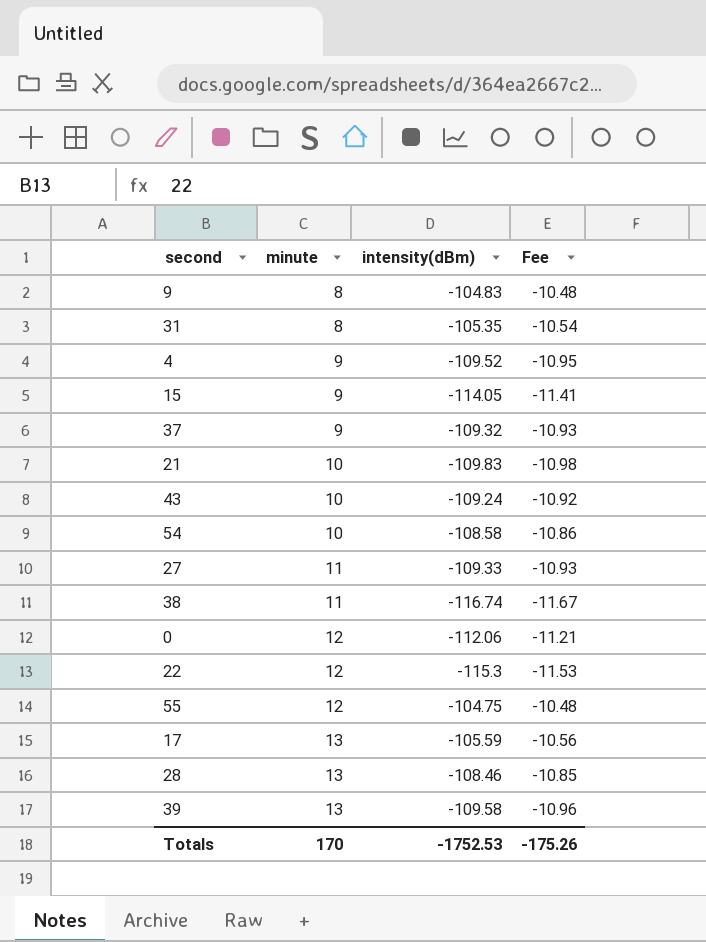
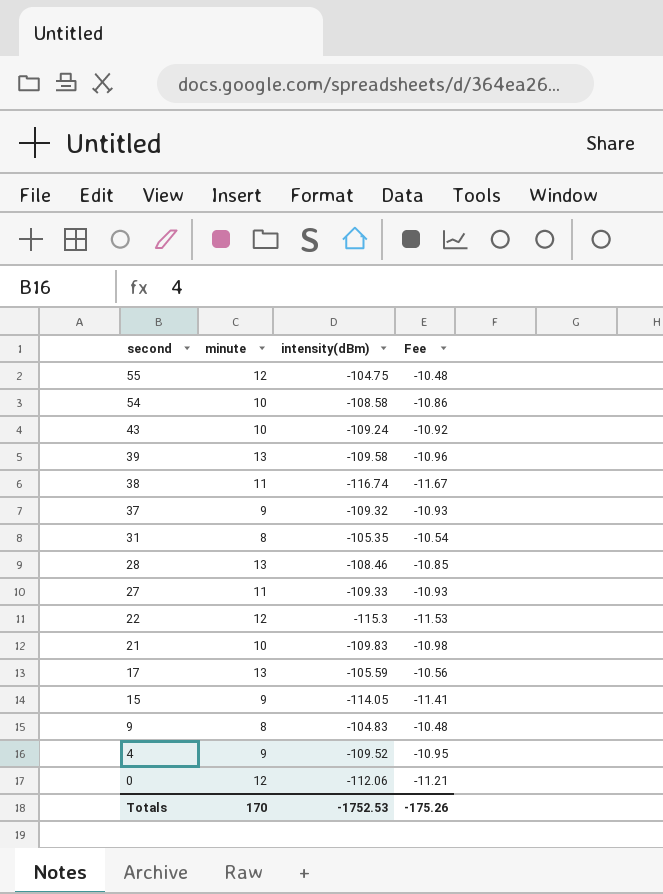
row order: minute ascending -> second descending

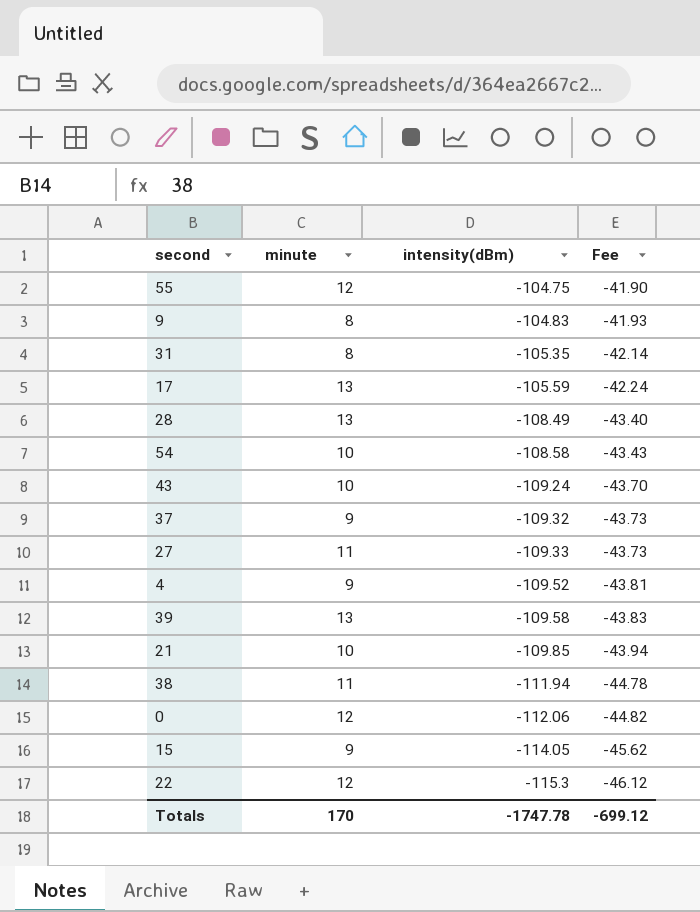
row order: second descending -> intensity(dBm) descending
column Fee | formula: [intensity(dBm)] * 0.1 -> [intensity(dBm)] * 0.4
28 | intensity(dBm): -108.46 -> -108.49
21 | intensity(dBm): -109.83 -> -109.85
38 | intensity(dBm): -116.74 -> -111.94
Totals | intensity(dBm): -1752.53 -> -1747.78
Totals | Fee: -175.26 -> -699.12

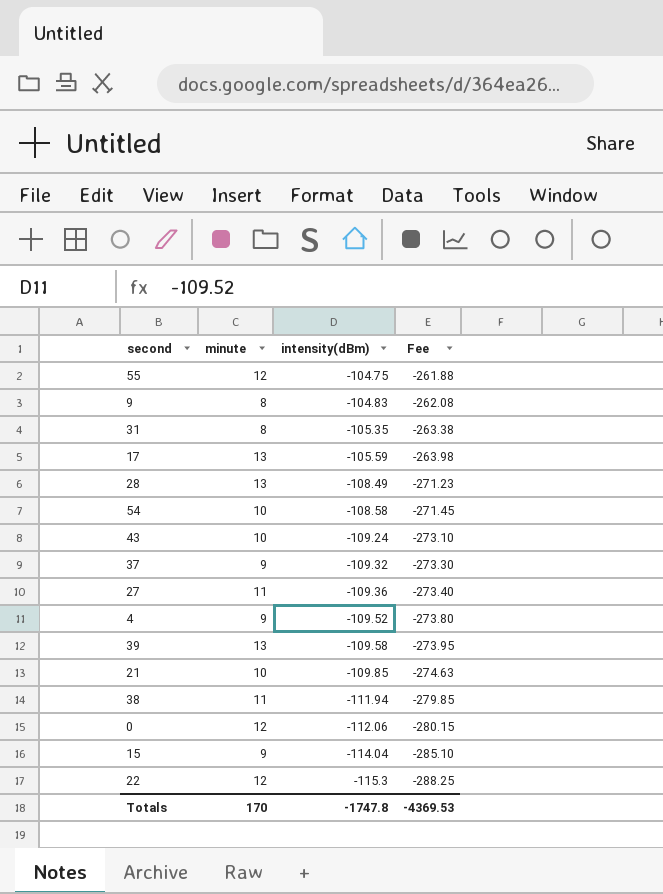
column Fee | formula: [intensity(dBm)] * 0.4 -> [intensity(dBm)] * 2.5
27 | intensity(dBm): -109.33 -> -109.36
15 | intensity(dBm): -114.05 -> -114.04
Totals | intensity(dBm): -1747.78 -> -1747.8
Totals | Fee: -699.12 -> -4369.53

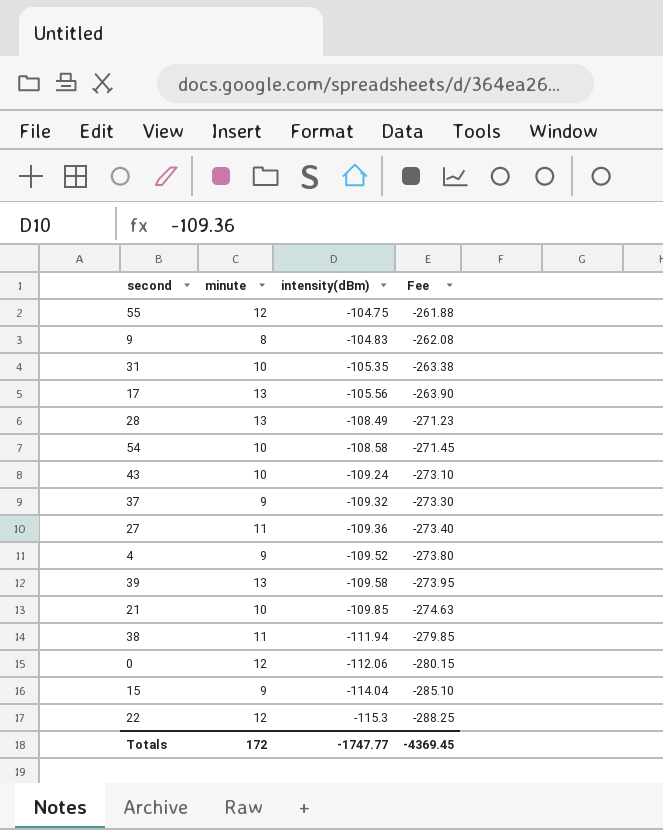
31 | minute: 8 -> 10
17 | intensity(dBm): -105.59 -> -105.56
17 | Fee: -263.98 -> -263.90
Totals | minute: 170 -> 172
Totals | intensity(dBm): -1747.8 -> -1747.77
Totals | Fee: -4369.53 -> -4369.45

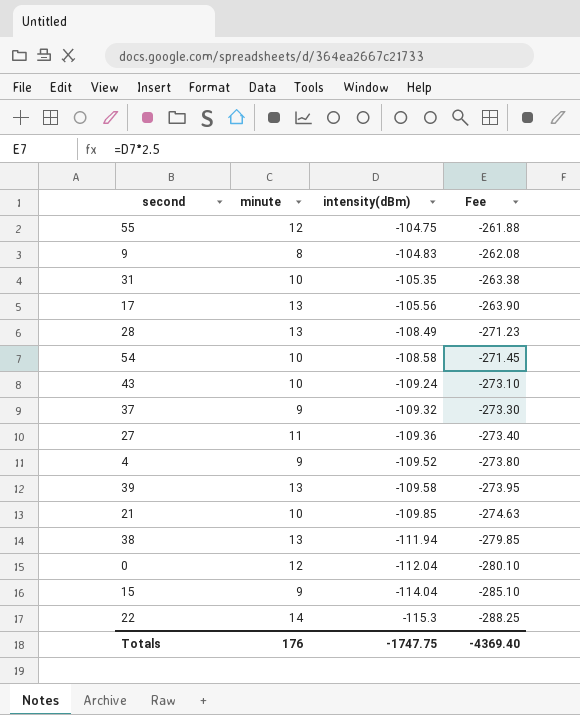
38 | minute: 11 -> 13
0 | intensity(dBm): -112.06 -> -112.04
0 | Fee: -280.15 -> -280.10
22 | minute: 12 -> 14
Totals | minute: 172 -> 176
Totals | intensity(dBm): -1747.77 -> -1747.75
Totals | Fee: -4369.45 -> -4369.40

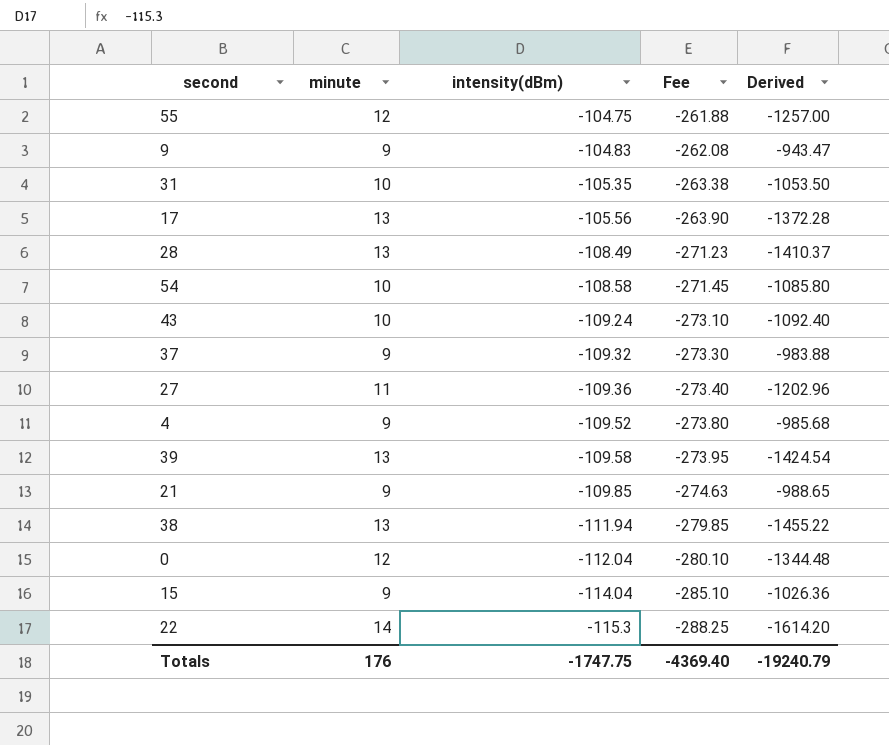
column Derived | formula: none -> [minute] * [intensity(dBm)]
9 | minute: 8 -> 9
21 | minute: 10 -> 9

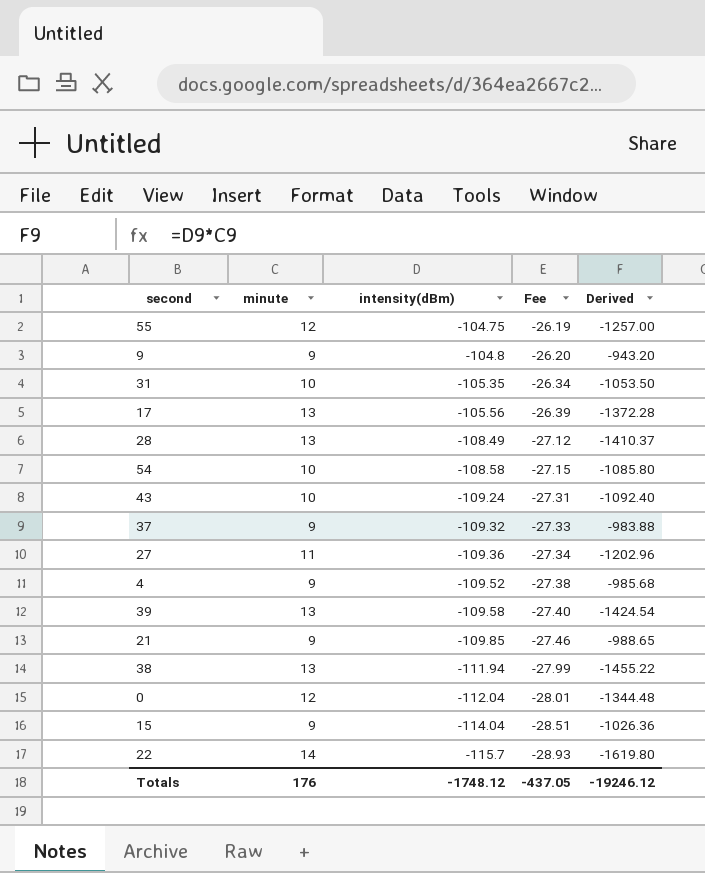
column Fee | formula: [intensity(dBm)] * 2.5 -> [intensity(dBm)] * 0.25
9 | intensity(dBm): -104.83 -> -104.8
9 | Derived: -943.47 -> -943.20
22 | intensity(dBm): -115.3 -> -115.7
22 | Derived: -1614.20 -> -1619.80
Totals | intensity(dBm): -1747.75 -> -1748.12
Totals | Fee: -4369.40 -> -437.05
Totals | Derived: -19240.79 -> -19246.12

